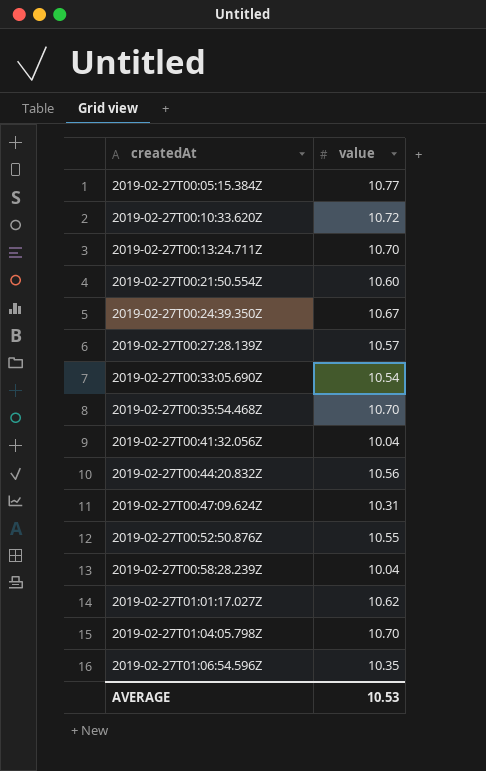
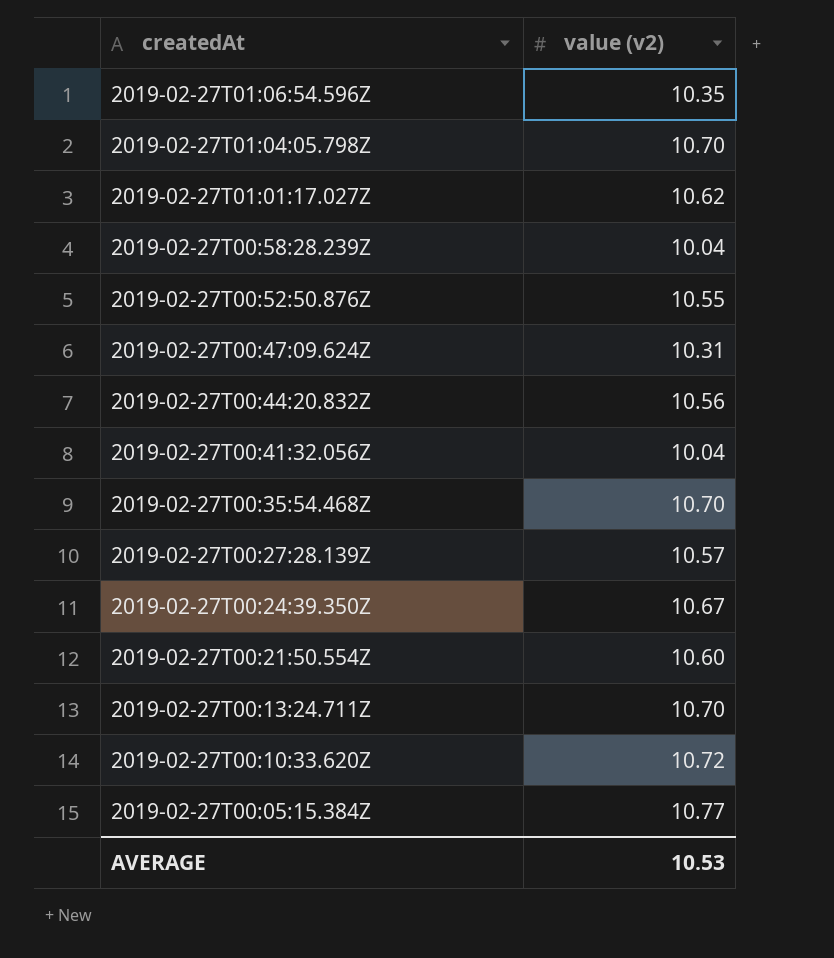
row order: createdAt ascending -> createdAt descending
column name: value -> value (v2)
row 2019-02-27T00:33:05.690Z: 10.54 -> none

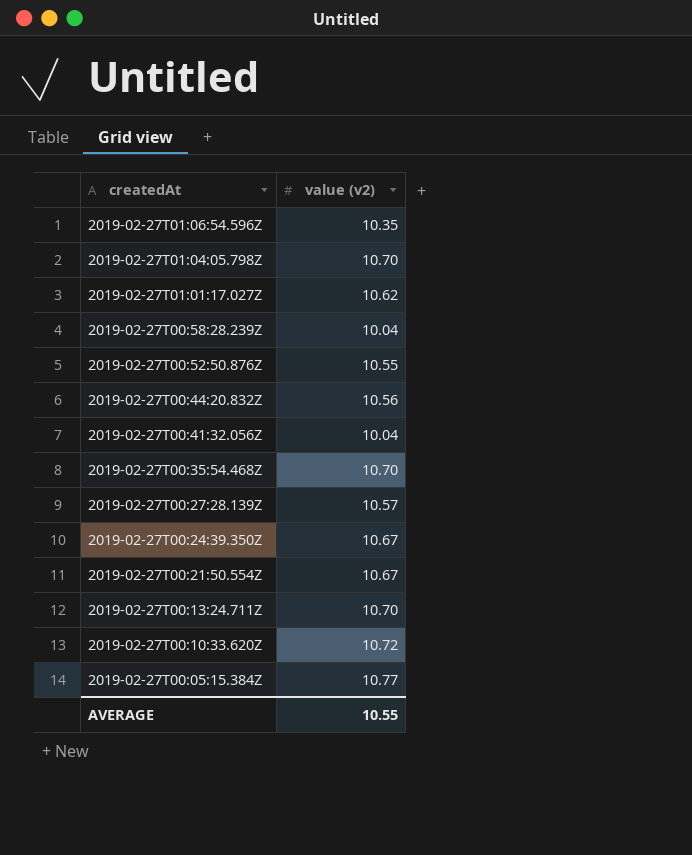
row 2019-02-27T00:47:09.624Z: 10.31 -> none
2019-02-27T00:21:50.554Z | value (v2): 10.60 -> 10.67
AVERAGE | value (v2): 10.53 -> 10.55

